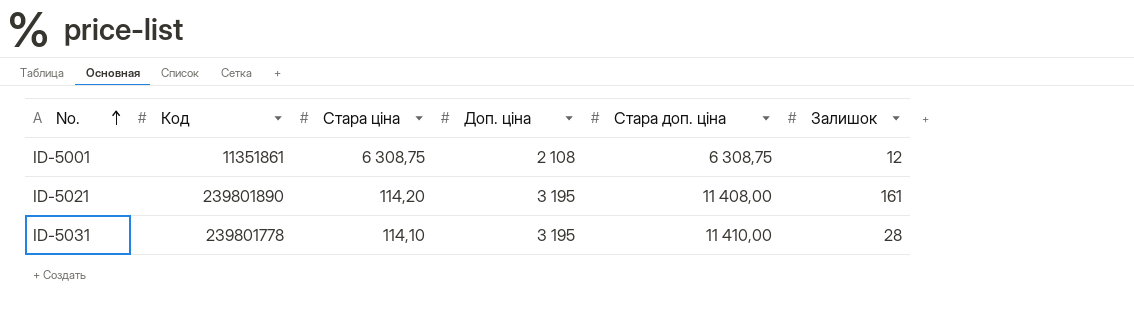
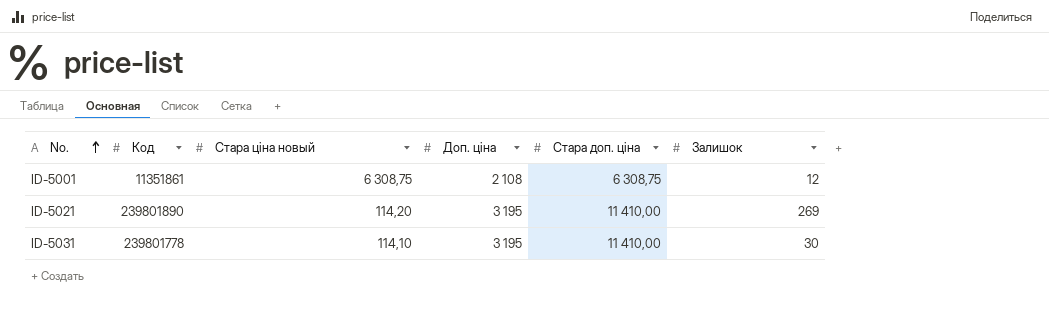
column name: Стара ціна -> Стара ціна новый
ID-5021 | Стара доп. ціна: 11 408,00 -> 11 410,00
ID-5021 | Залишок: 161 -> 269
ID-5031 | Залишок: 28 -> 30

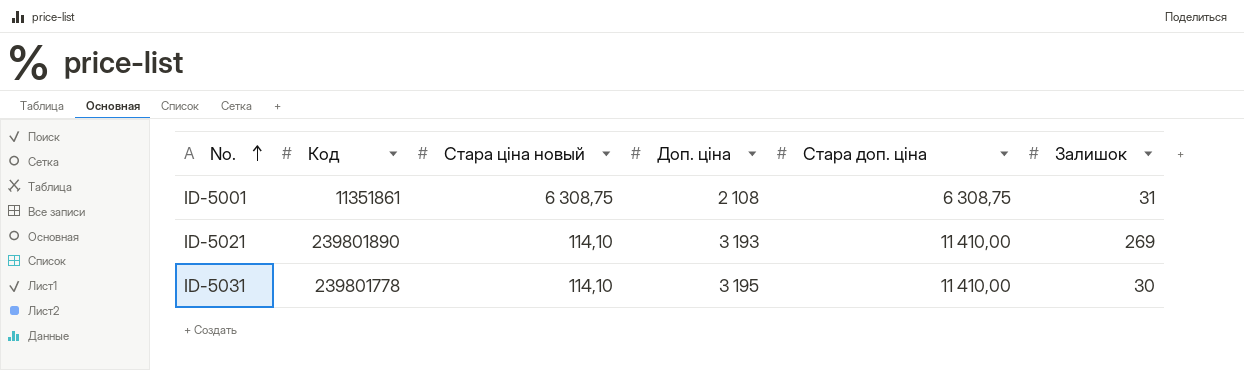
ID-5001 | Залишок: 12 -> 31
ID-5021 | Стара ціна новый: 114,20 -> 114,10
ID-5021 | Доп. ціна: 3 195 -> 3 193

